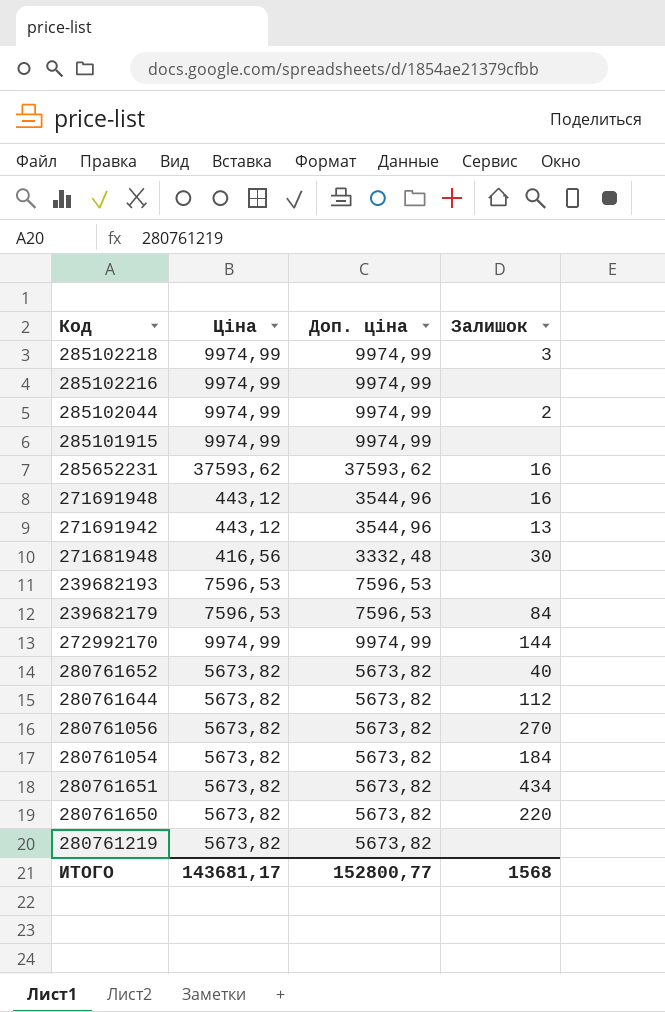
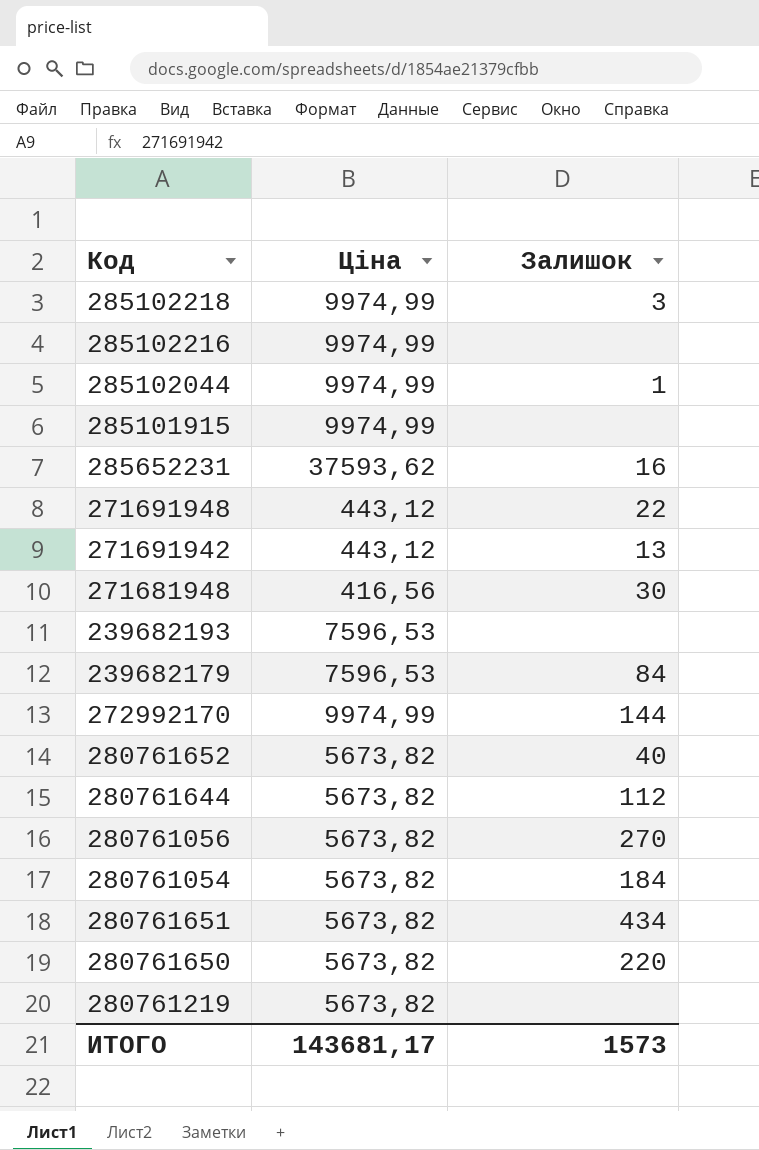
column Доп. ціна | position: 3 -> none
285102044 | Залишок: 2 -> 1
271691948 | Залишок: 16 -> 22
ИТОГО | Залишок: 1568 -> 1573

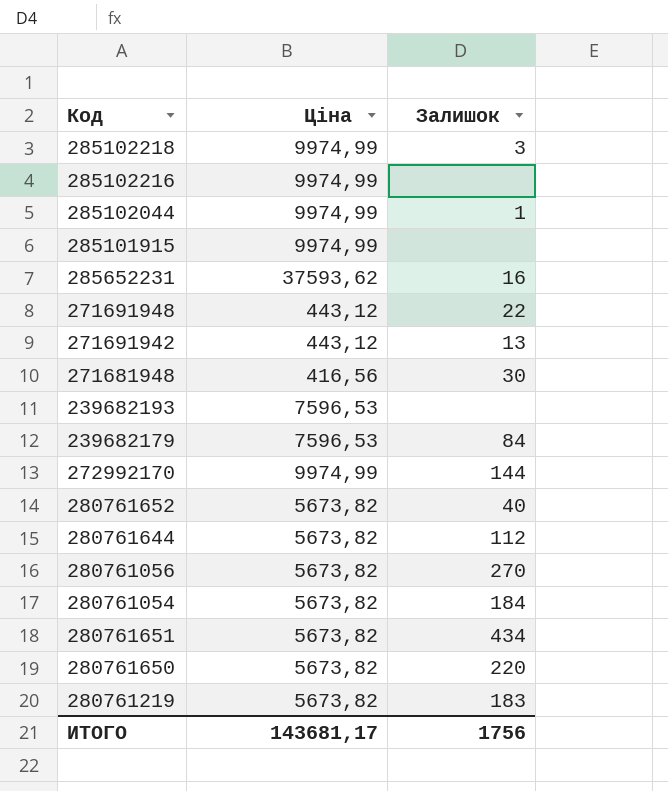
280761219 | Залишок: none -> 183
ИТОГО | Залишок: 1573 -> 1756

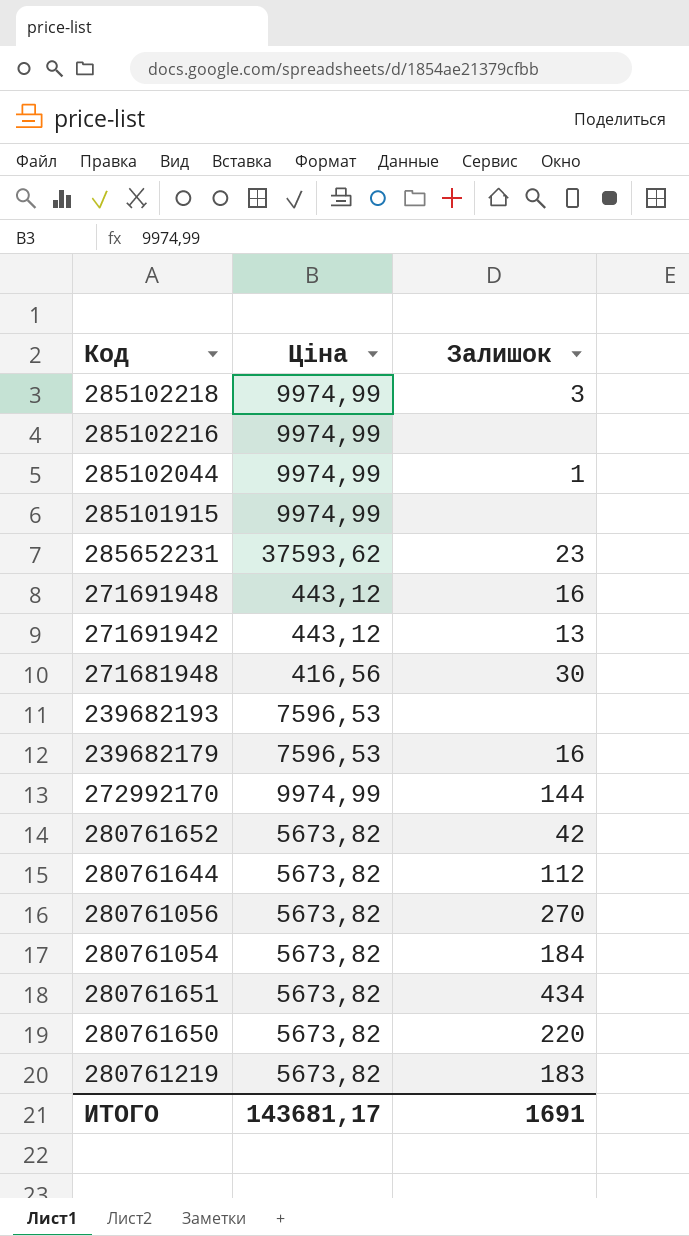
285652231 | Залишок: 16 -> 23
271691948 | Залишок: 22 -> 16
239682179 | Залишок: 84 -> 16
280761652 | Залишок: 40 -> 42
ИТОГО | Залишок: 1756 -> 1691

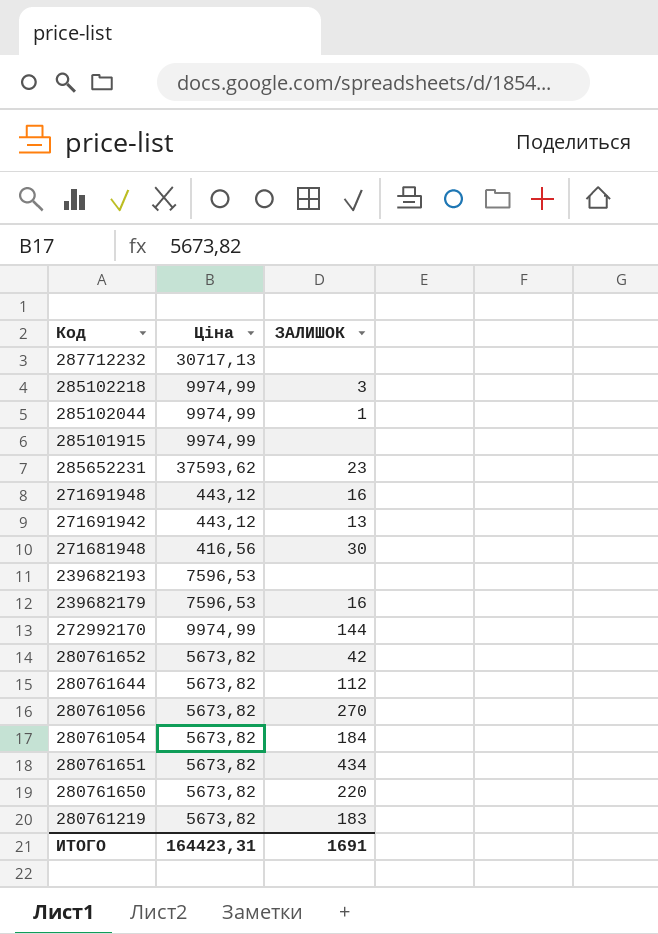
column name: Залишок -> ЗАЛИШОК
row 285102216: 9974,99 | none -> none
row 287712232: none -> 30717,13 | none
ИТОГО | Ціна: 143681,17 -> 164423,31

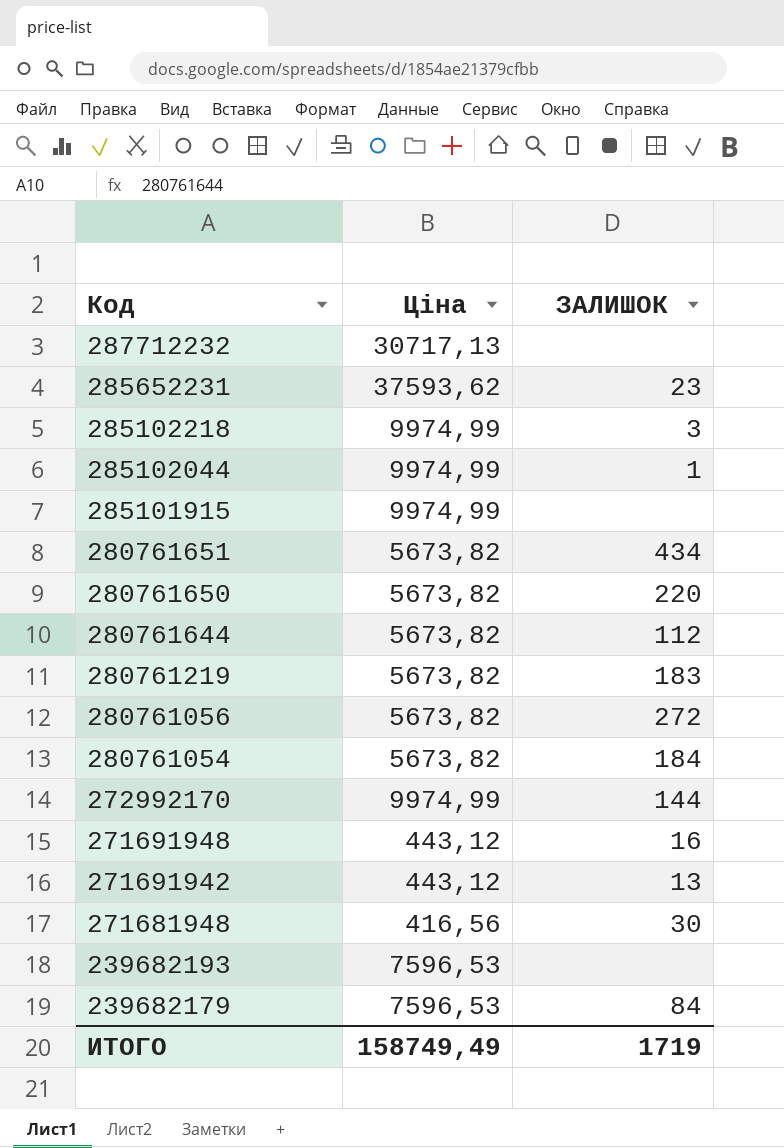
row order: none -> Код descending
row 280761652: 5673,82 | 42 -> none
280761056 | ЗАЛИШОК: 270 -> 272
239682179 | ЗАЛИШОК: 16 -> 84
ИТОГО | Ціна: 164423,31 -> 158749,49
ИТОГО | ЗАЛИШОК: 1691 -> 1719

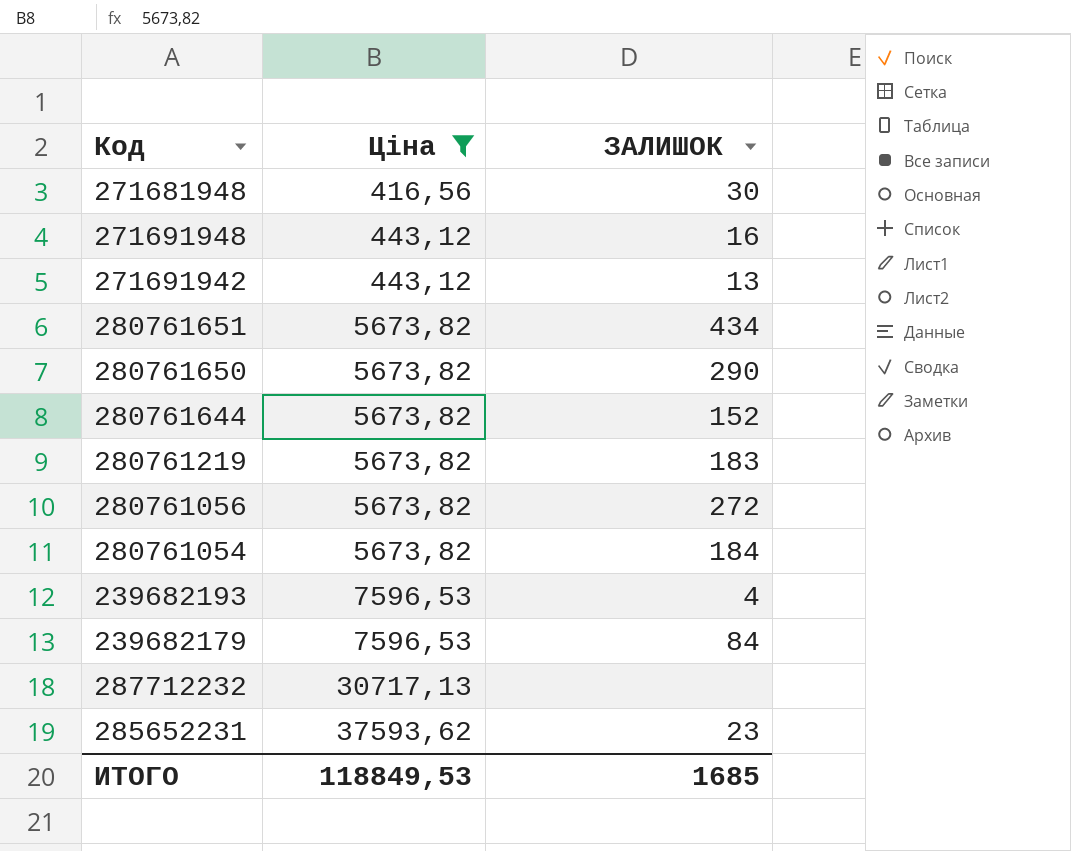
filter: none -> Ціна != 9974,99
row order: Код descending -> Ціна ascending
280761650 | ЗАЛИШОК: 220 -> 290
280761644 | ЗАЛИШОК: 112 -> 152
239682193 | ЗАЛИШОК: none -> 4
ИТОГО | Ціна: 158749,49 -> 118849,53
ИТОГО | ЗАЛИШОК: 1719 -> 1685

